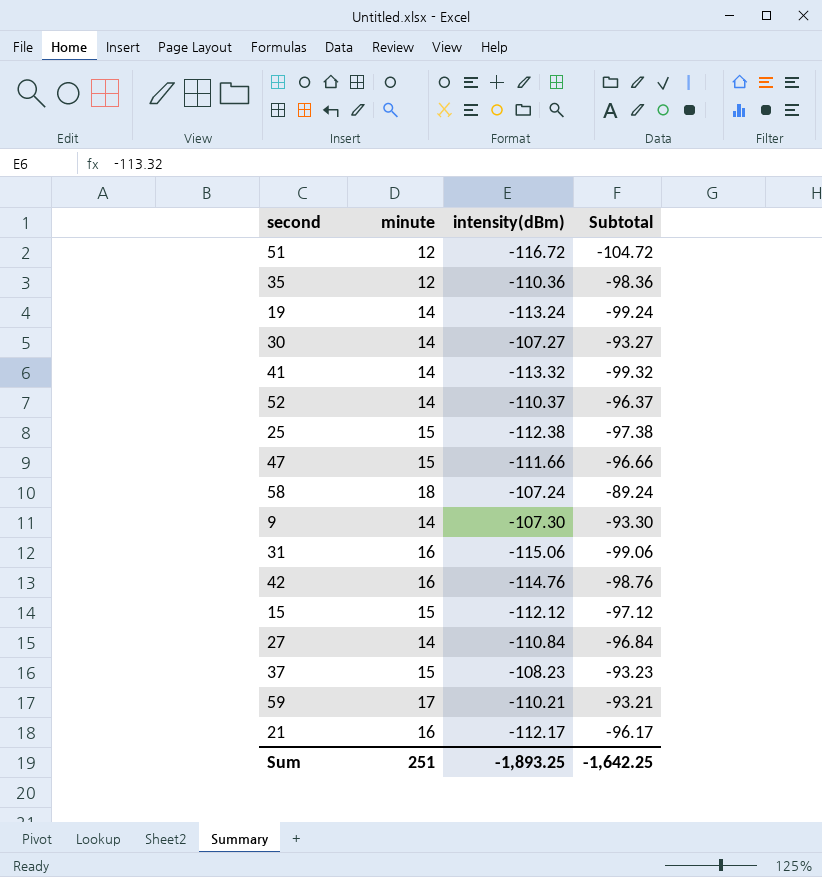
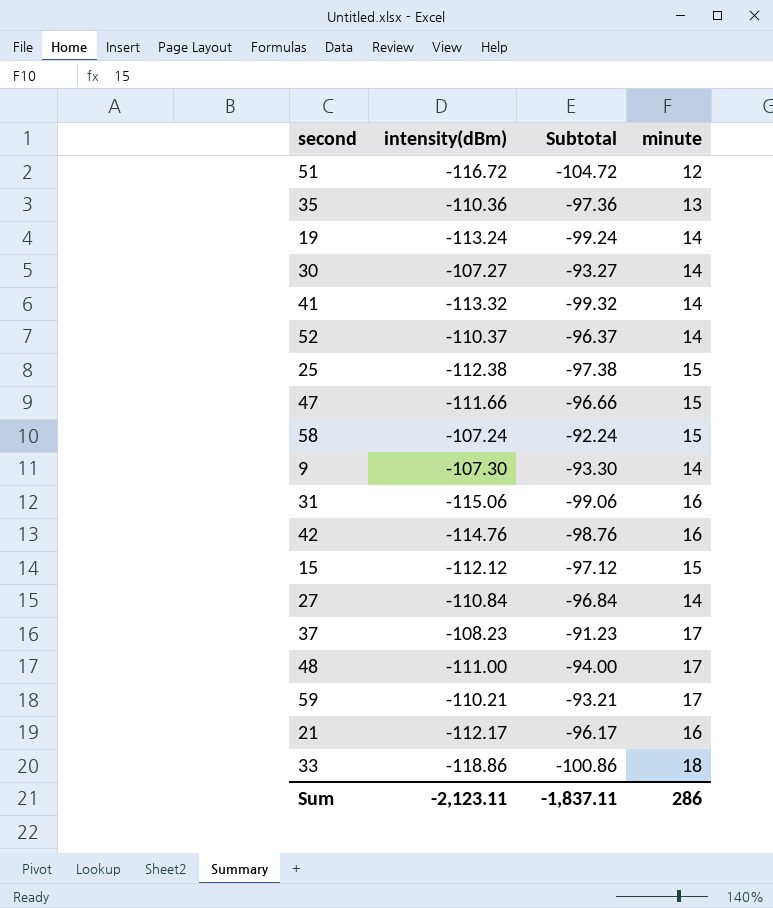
column minute | position: 2 -> 4
35 | Subtotal: -98.36 -> -97.36
35 | minute: 12 -> 13
58 | Subtotal: -89.24 -> -92.24
58 | minute: 18 -> 15
37 | Subtotal: -93.23 -> -91.23
37 | minute: 15 -> 17
row 48: none -> -111.00 | -94.00 | 17
row 33: none -> -118.86 | -100.86 | 18
Sum | intensity(dBm): -1,893.25 -> -2,123.11
Sum | Subtotal: -1,642.25 -> -1,837.11
Sum | minute: 251 -> 286

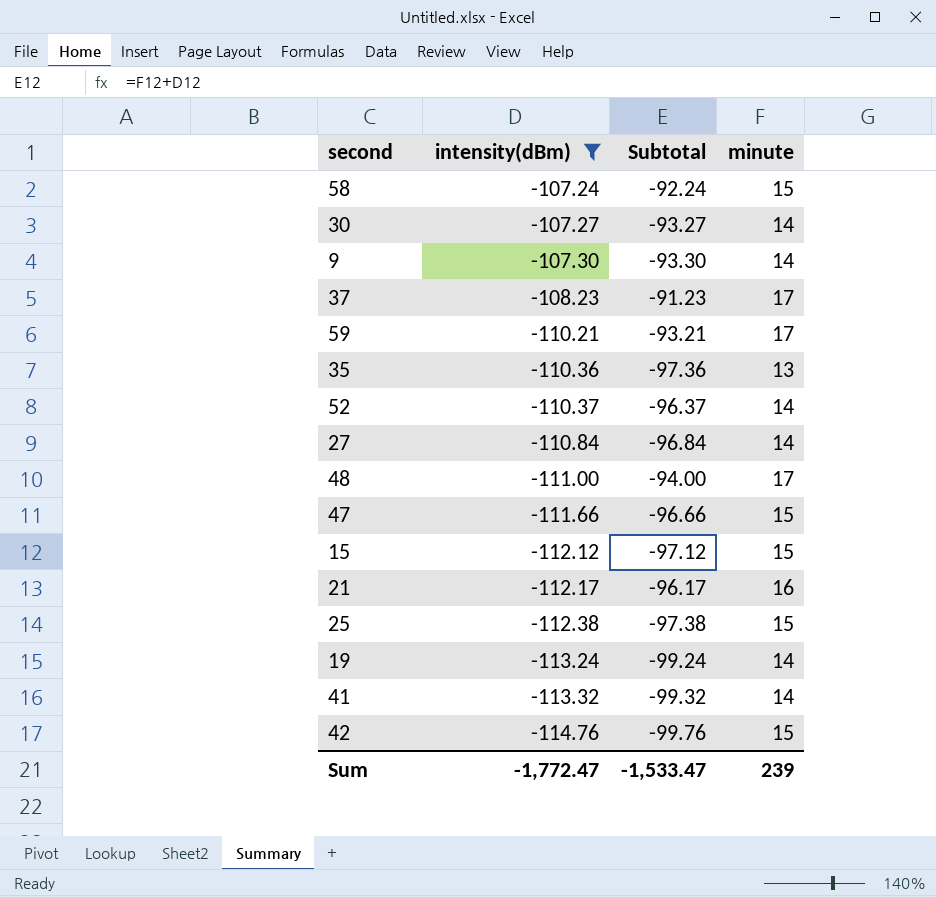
filter: none -> intensity(dBm) >= -114.76
row order: none -> intensity(dBm) descending
42 | Subtotal: -98.76 -> -99.76
42 | minute: 16 -> 15
Sum | intensity(dBm): -2,123.11 -> -1,772.47
Sum | Subtotal: -1,837.11 -> -1,533.47
Sum | minute: 286 -> 239

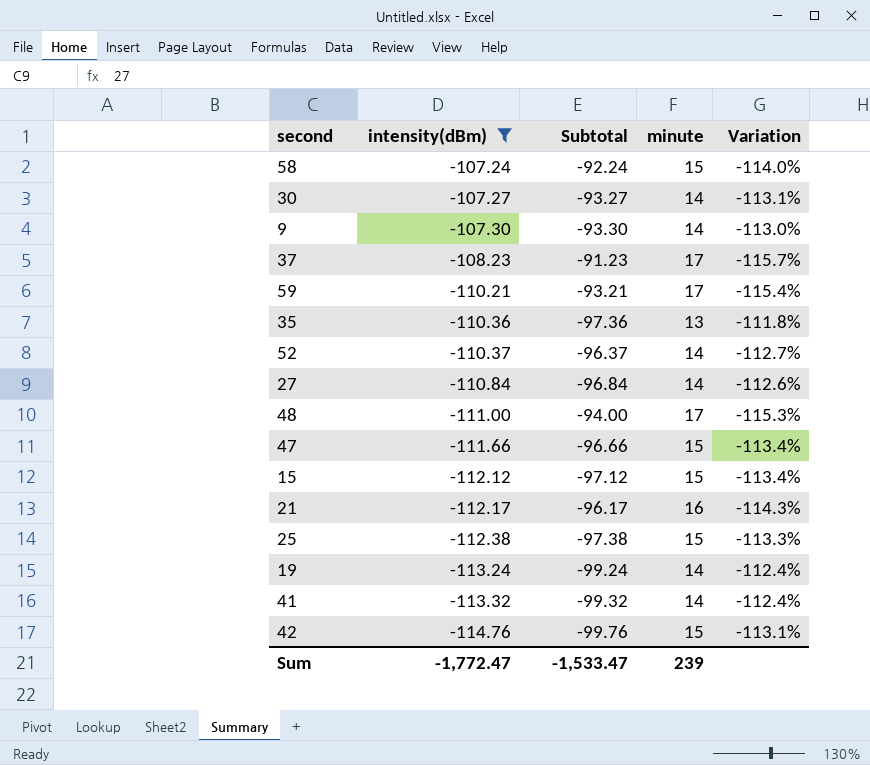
column Variation | formula: none -> ([minute] - [intensity(dBm)]) / [intensity(dBm)]

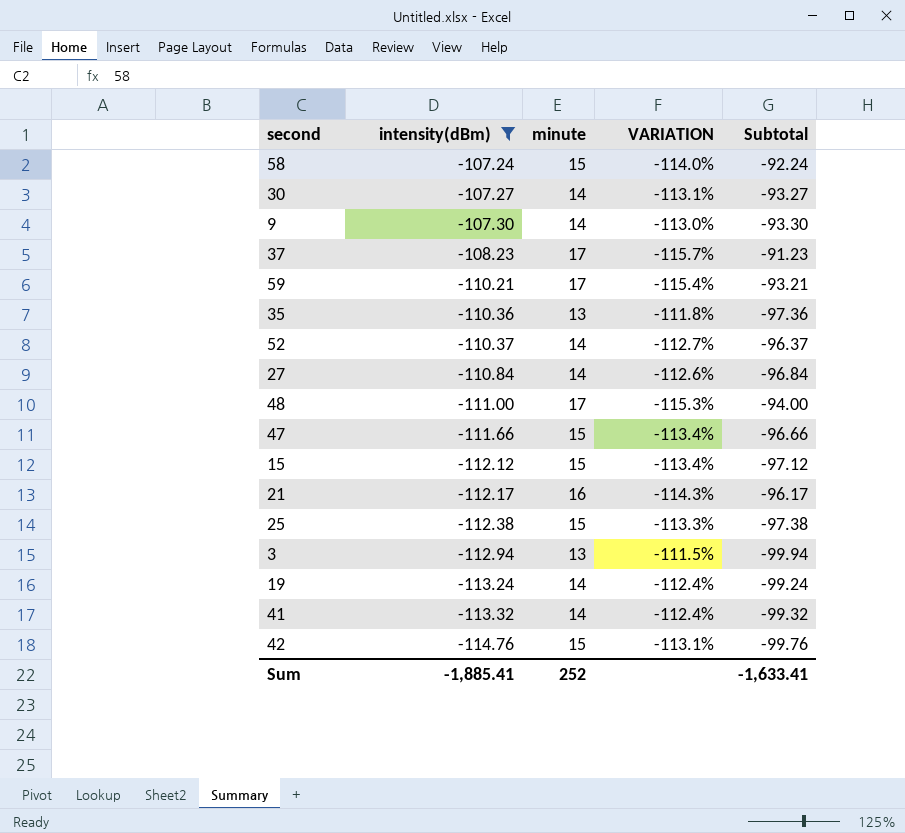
column name: Variation -> VARIATION
column Subtotal | position: 3 -> 5
row 3: none -> -112.94 | 13 | -111.5% | -99.94
Sum | intensity(dBm): -1,772.47 -> -1,885.41
Sum | minute: 239 -> 252
Sum | Subtotal: -1,533.47 -> -1,633.41

